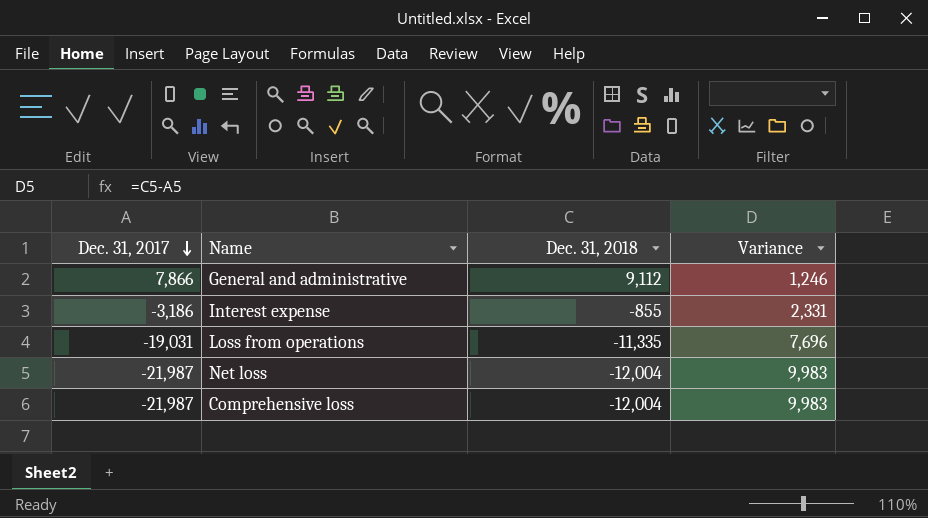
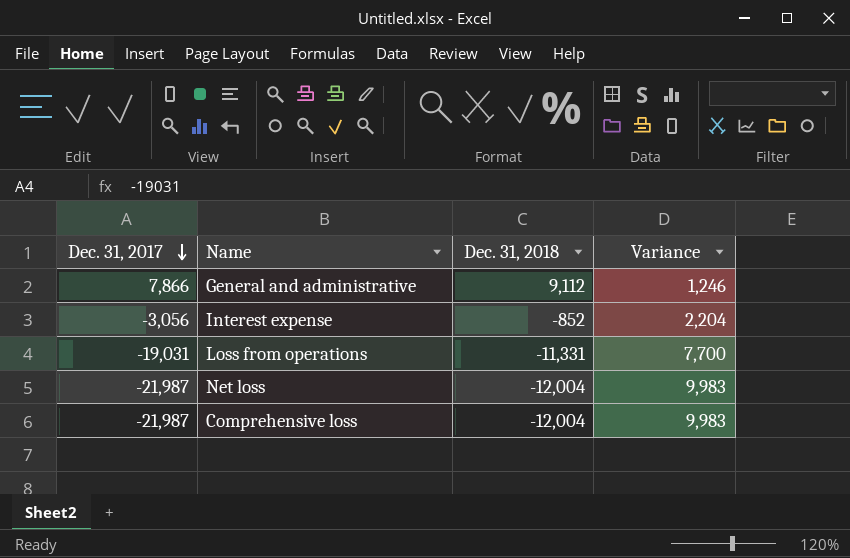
Interest expense | Dec. 31, 2017: -3,186 -> -3,056
Interest expense | Dec. 31, 2018: -855 -> -852
Interest expense | Variance: 2,331 -> 2,204
Loss from operations | Dec. 31, 2018: -11,335 -> -11,331
Loss from operations | Variance: 7,696 -> 7,700

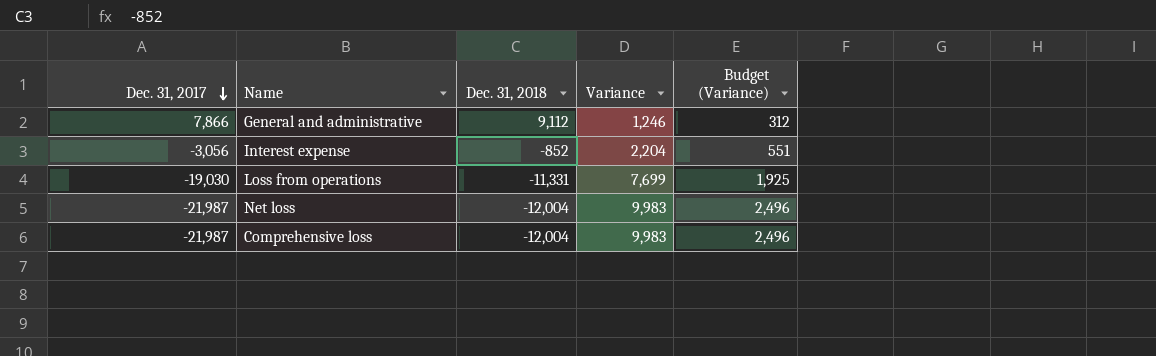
column Budget (Variance) | formula: none -> [Variance] * 0.25
Loss from operations | Dec. 31, 2017: -19,031 -> -19,030
Loss from operations | Variance: 7,700 -> 7,699

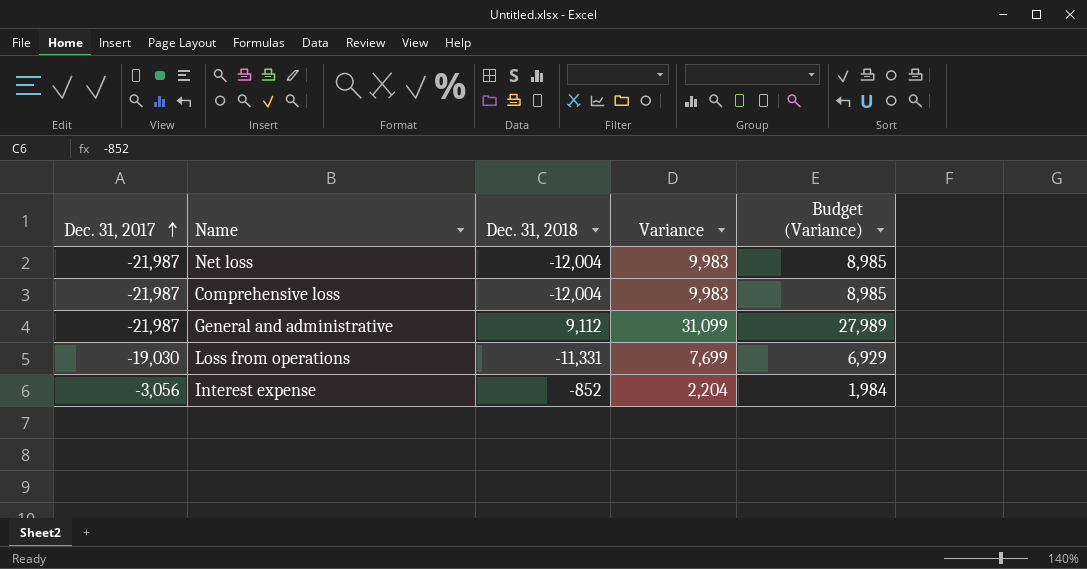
row order: Dec. 31, 2017 descending -> Dec. 31, 2017 ascending
column Budget (Variance) | formula: [Variance] * 0.25 -> [Variance] * 0.9
General and administrative | Dec. 31, 2017: 7,866 -> -21,987
General and administrative | Variance: 1,246 -> 31,099

